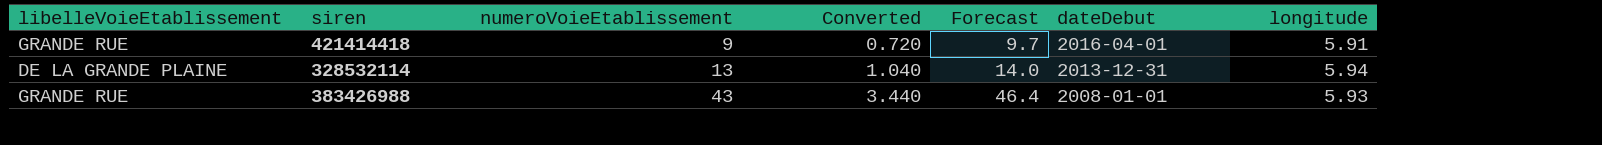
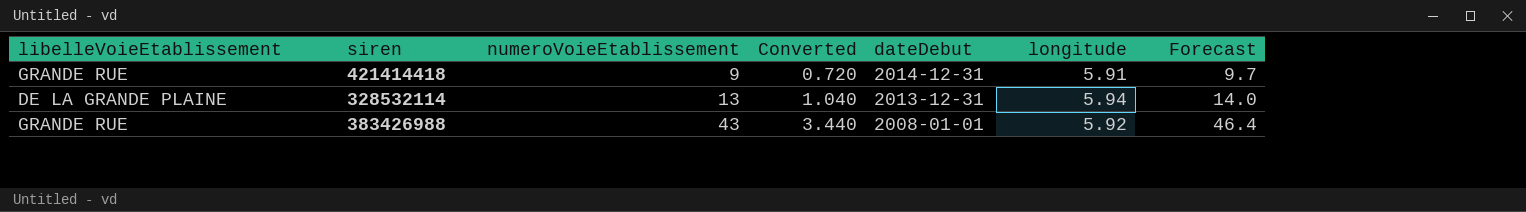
column Forecast | position: 5 -> 7
421414418 | dateDebut: 2016-04-01 -> 2014-12-31
383426988 | longitude: 5.93 -> 5.92

